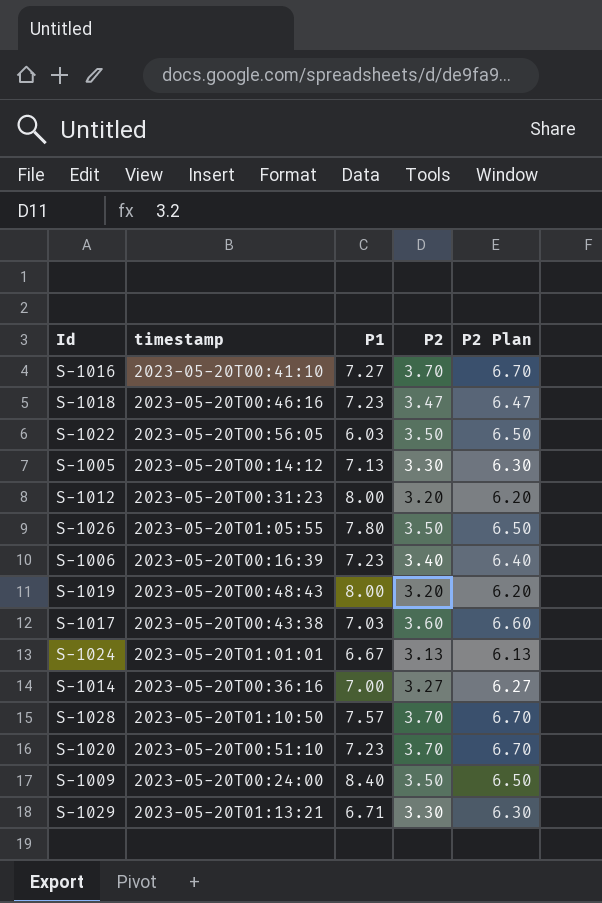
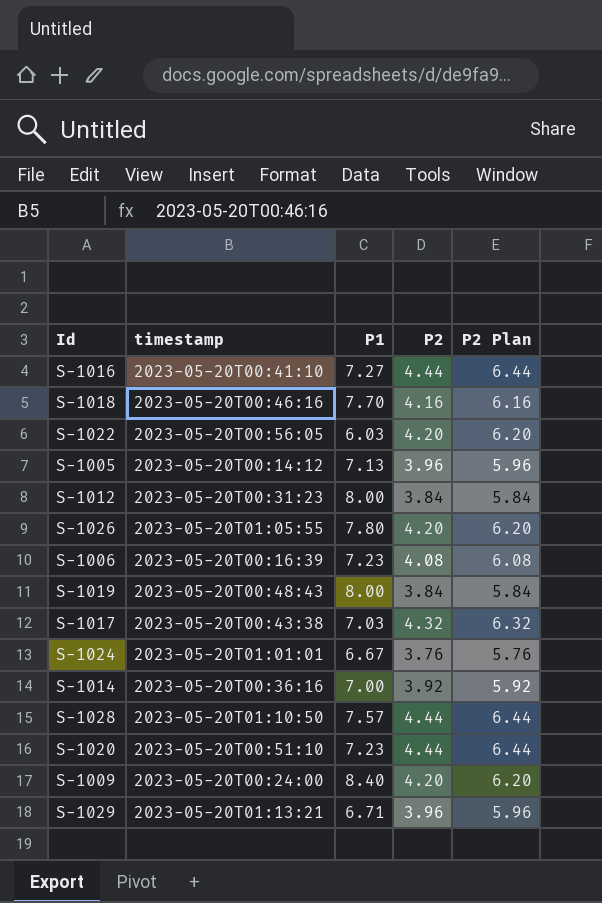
column P2 Plan | formula: [P2] + 3 -> [P2] + 2
S-1016 | P2: 3.70 -> 4.44
S-1018 | P1: 7.23 -> 7.70
S-1018 | P2: 3.47 -> 4.16
S-1022 | P2: 3.50 -> 4.20
S-1005 | P2: 3.30 -> 3.96
S-1012 | P2: 3.20 -> 3.84
S-1026 | P2: 3.50 -> 4.20
S-1006 | P2: 3.40 -> 4.08
S-1019 | P2: 3.20 -> 3.84
S-1017 | P2: 3.60 -> 4.32
S-1024 | P2: 3.13 -> 3.76
S-1014 | P2: 3.27 -> 3.92
S-1028 | P2: 3.70 -> 4.44
S-1020 | P2: 3.70 -> 4.44
S-1009 | P2: 3.50 -> 4.20
S-1029 | P2: 3.30 -> 3.96

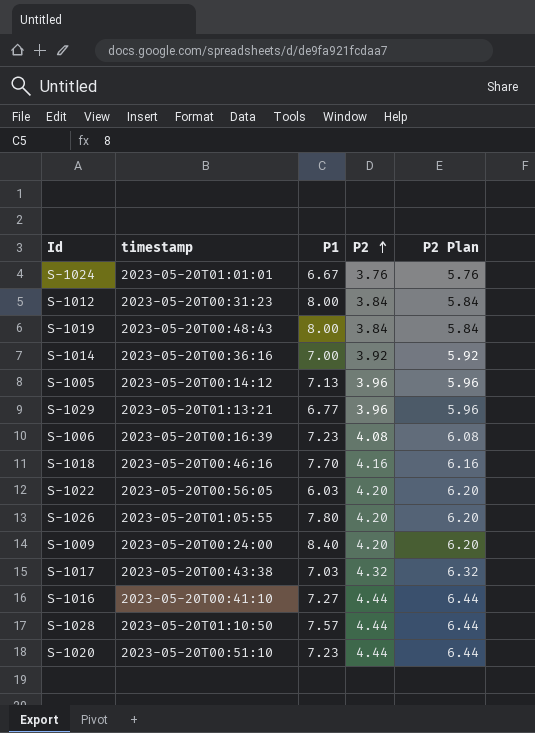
row order: none -> P2 ascending
S-1029 | P1: 6.71 -> 6.77

